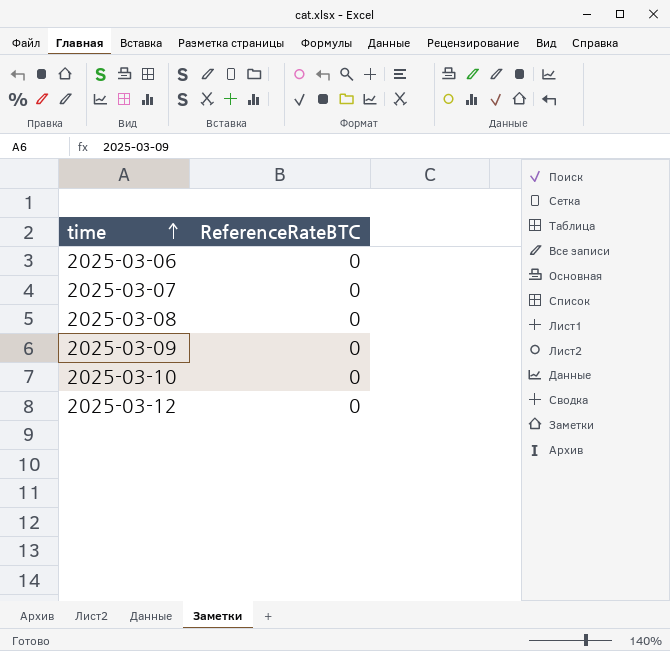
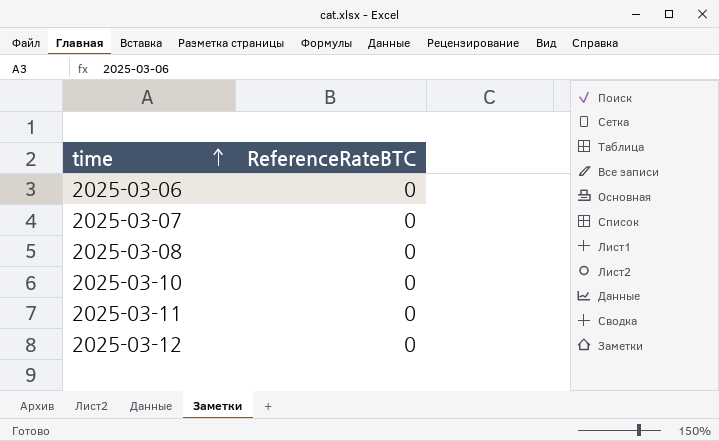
row 2025-03-09: 0 -> none
row 2025-03-11: none -> 0

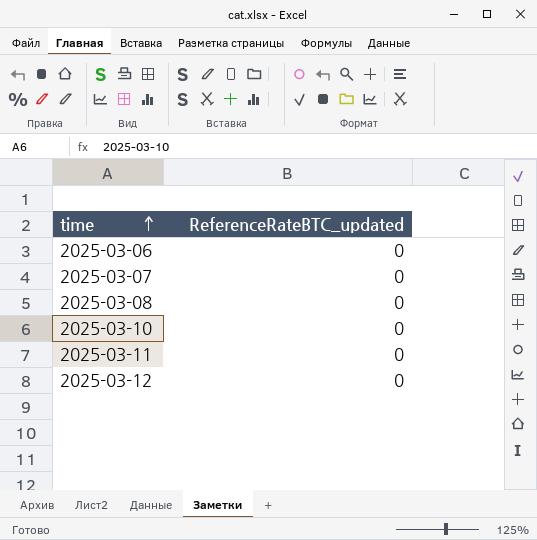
column name: ReferenceRateBTC -> ReferenceRateBTC_updated

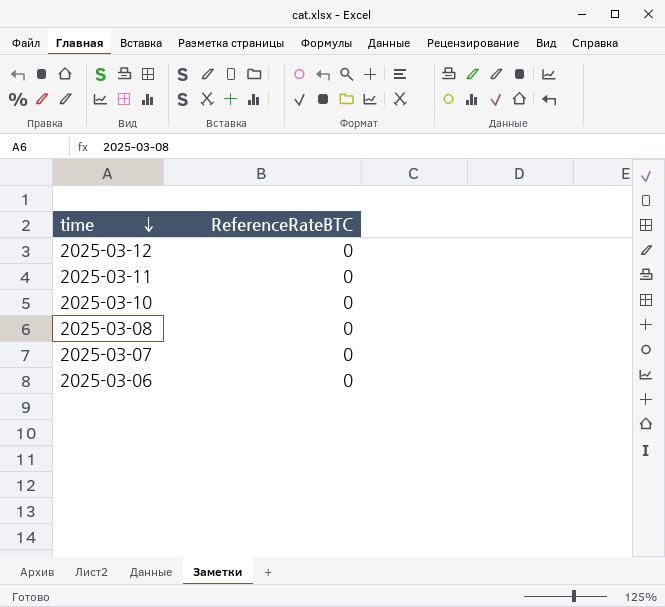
row order: time ascending -> time descending
column name: ReferenceRateBTC_updated -> ReferenceRateBTC

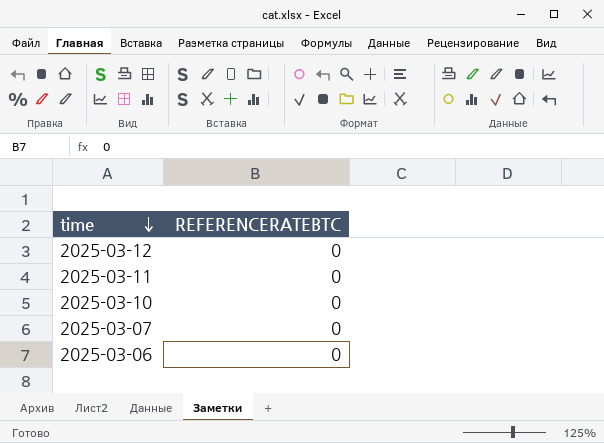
column name: ReferenceRateBTC -> REFERENCERATEBTC
row 2025-03-08: 0 -> none

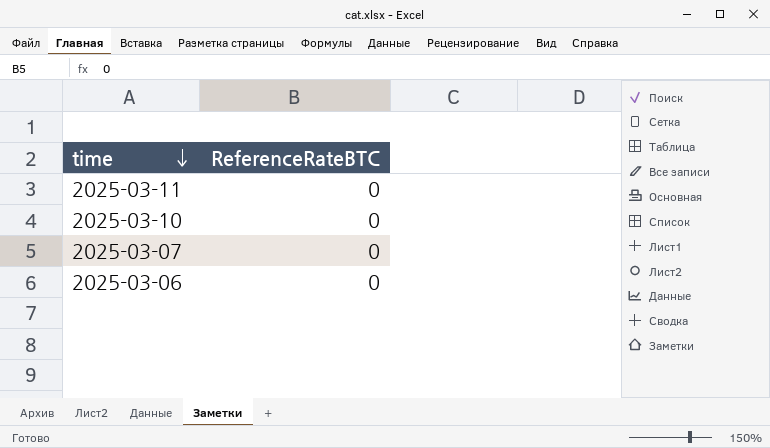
column name: REFERENCERATEBTC -> ReferenceRateBTC
row 2025-03-12: 0 -> none

